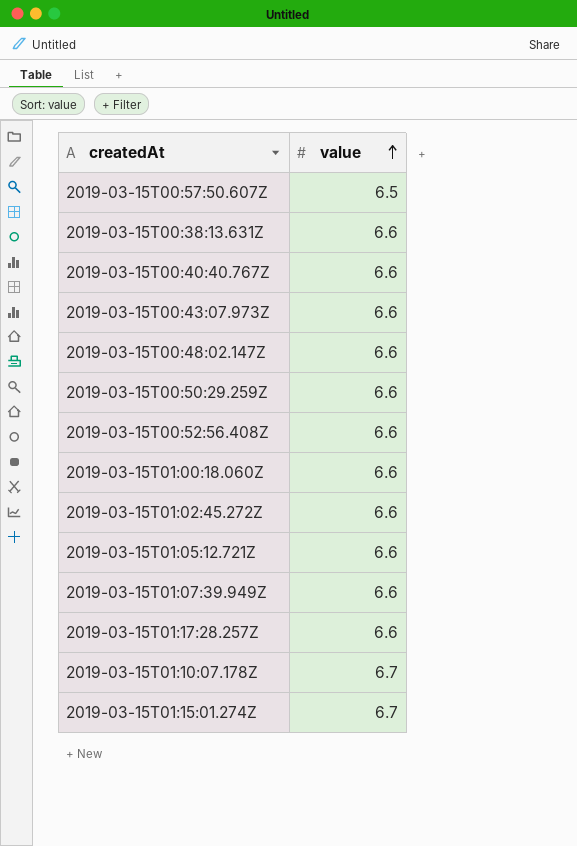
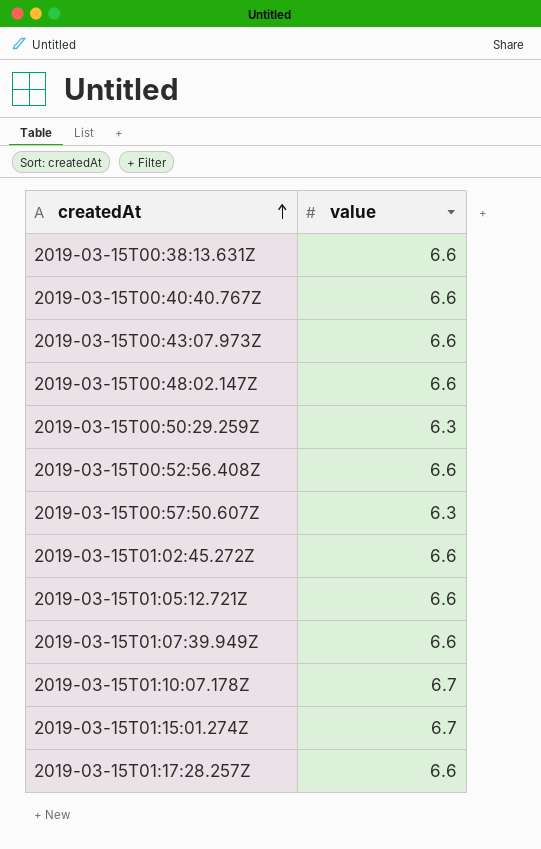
row order: value ascending -> createdAt ascending
row 2019-03-15T01:00:18.060Z: 6.6 -> none
2019-03-15T00:50:29.259Z | value: 6.6 -> 6.3
2019-03-15T00:57:50.607Z | value: 6.5 -> 6.3

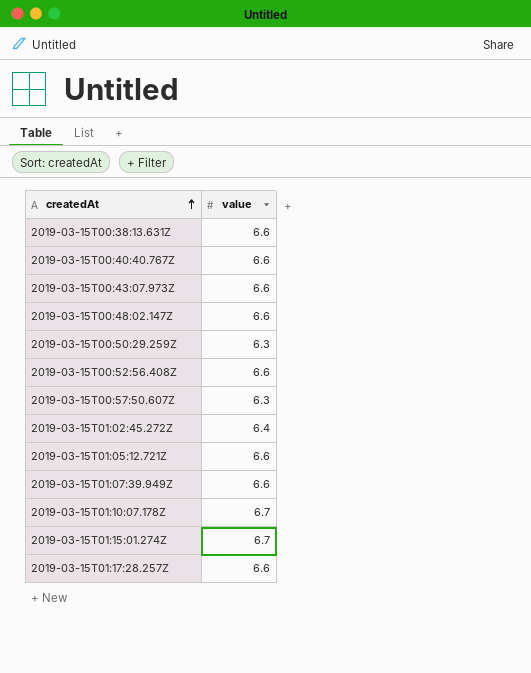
2019-03-15T01:02:45.272Z | value: 6.6 -> 6.4

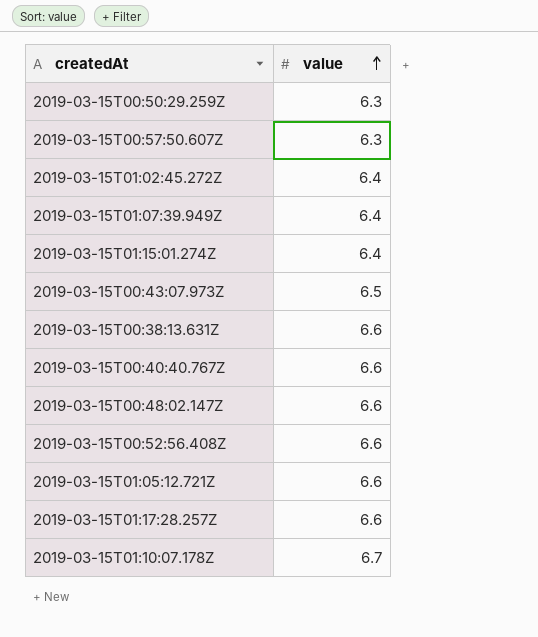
row order: createdAt ascending -> value ascending
2019-03-15T01:07:39.949Z | value: 6.6 -> 6.4
2019-03-15T01:15:01.274Z | value: 6.7 -> 6.4
2019-03-15T00:43:07.973Z | value: 6.6 -> 6.5

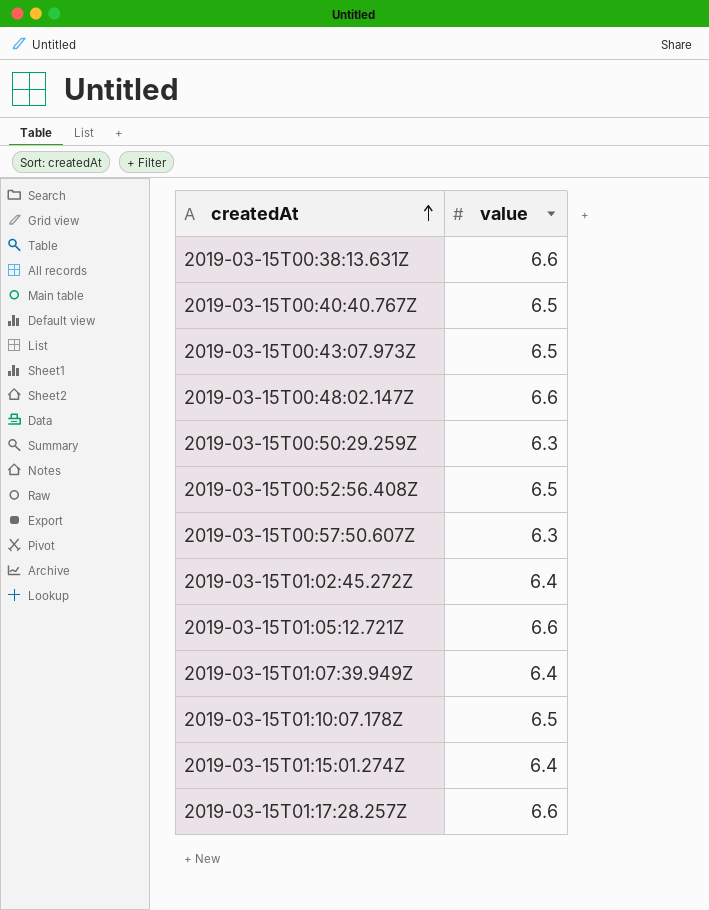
row order: value ascending -> createdAt ascending
2019-03-15T00:40:40.767Z | value: 6.6 -> 6.5
2019-03-15T00:52:56.408Z | value: 6.6 -> 6.5
2019-03-15T01:10:07.178Z | value: 6.7 -> 6.5

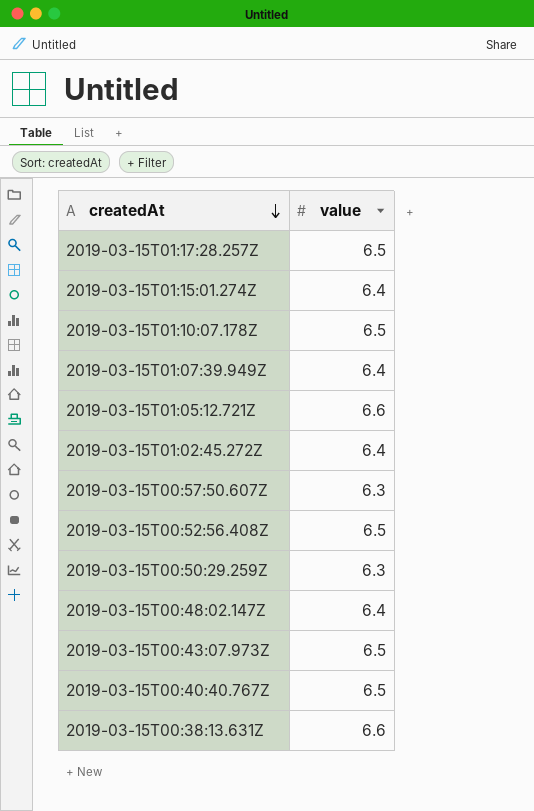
row order: createdAt ascending -> createdAt descending
2019-03-15T01:17:28.257Z | value: 6.6 -> 6.5
2019-03-15T00:48:02.147Z | value: 6.6 -> 6.4

